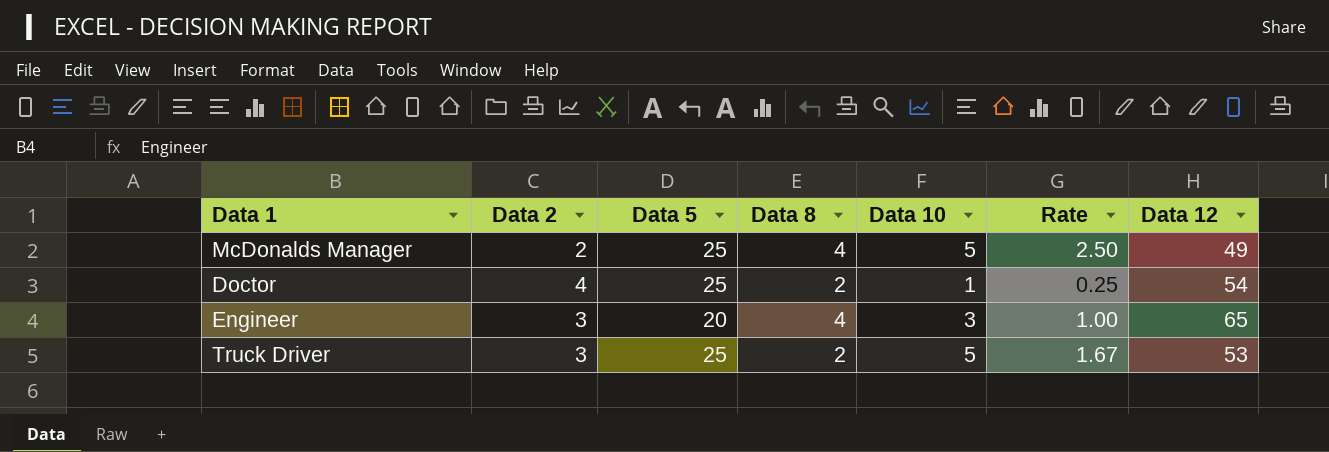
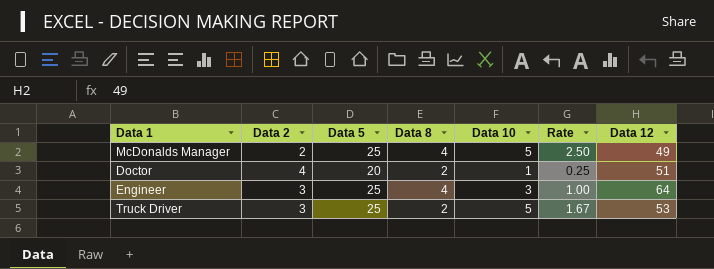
Doctor | Data 5: 25 -> 20
Doctor | Data 12: 54 -> 51
Engineer | Data 5: 20 -> 25
Engineer | Data 12: 65 -> 64

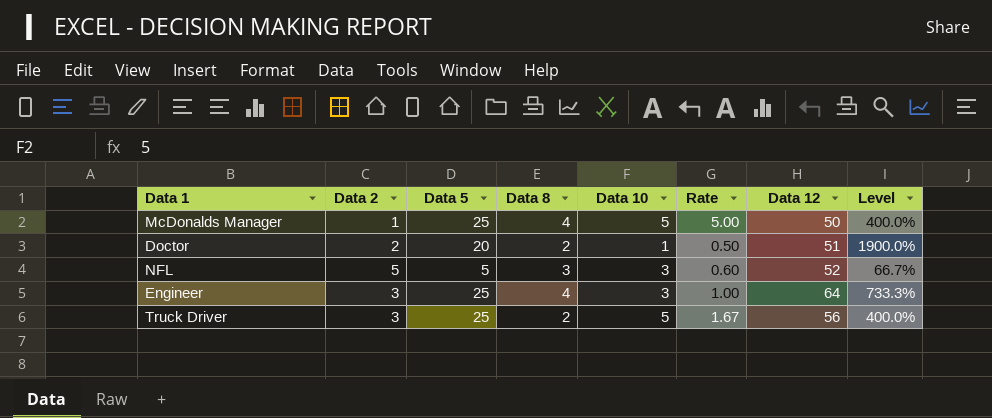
column Level | formula: none -> ([Data 5] - [Data 10]) / [Data 10]
McDonalds Manager | Data 2: 2 -> 1
McDonalds Manager | Rate: 2.50 -> 5.00
McDonalds Manager | Data 12: 49 -> 50
Doctor | Data 2: 4 -> 2
Doctor | Rate: 0.25 -> 0.50
row NFL: none -> 5 | 5 | 3 | 3 | 0.60 | 52 | 66.7%
Truck Driver | Data 12: 53 -> 56

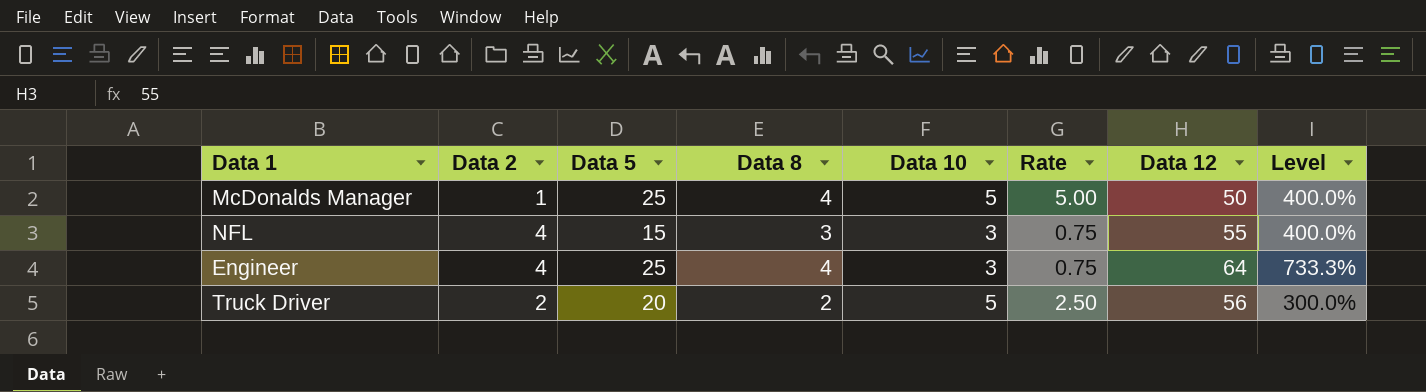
row Doctor: 2 | 20 | 2 | 1 | 0.50 | 51 | 1900.0% -> none
NFL | Data 2: 5 -> 4
NFL | Data 5: 5 -> 15
NFL | Rate: 0.60 -> 0.75
NFL | Data 12: 52 -> 55
NFL | Level: 66.7% -> 400.0%
Engineer | Data 2: 3 -> 4
Engineer | Rate: 1.00 -> 0.75
Truck Driver | Data 2: 3 -> 2
Truck Driver | Data 5: 25 -> 20
Truck Driver | Rate: 1.67 -> 2.50
Truck Driver | Level: 400.0% -> 300.0%

